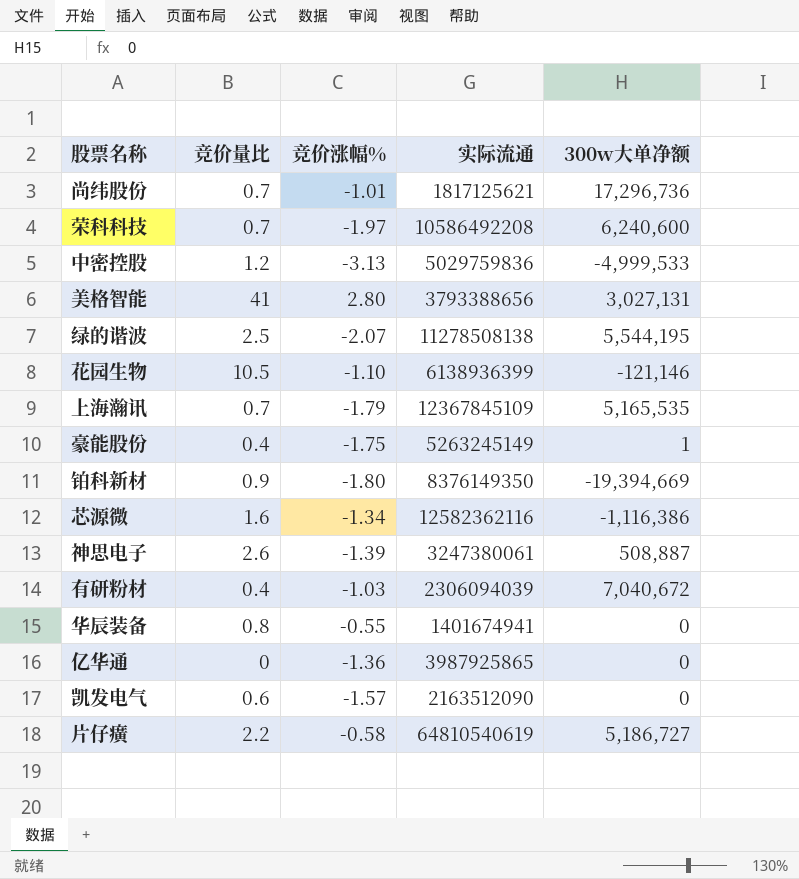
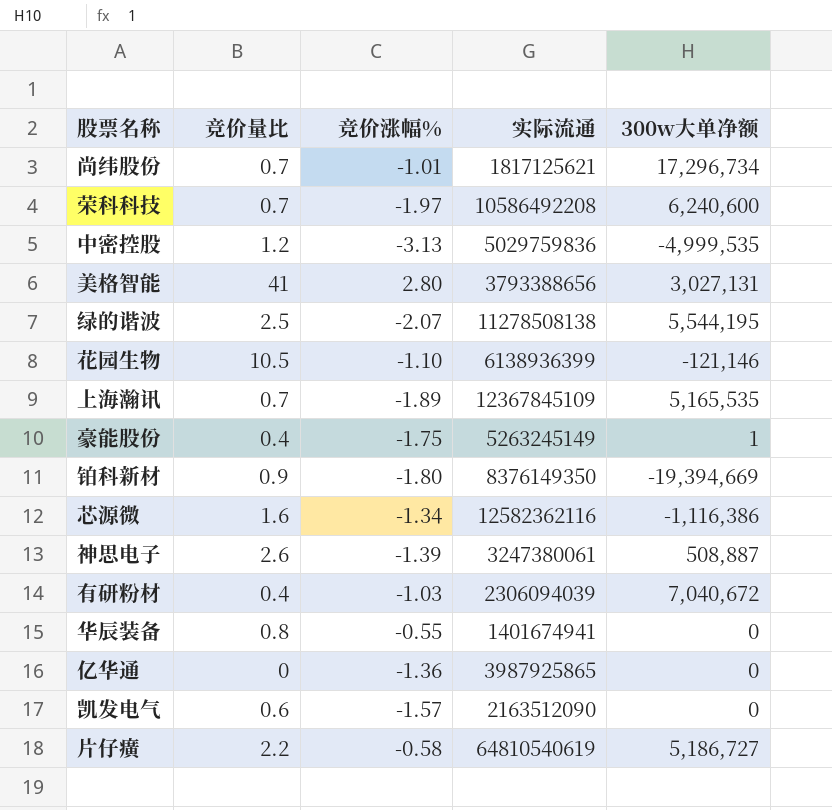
尚纬股份 | 300w大单净额: 17,296,736 -> 17,296,734
中密控股 | 300w大单净额: -4,999,533 -> -4,999,535
上海瀚讯 | 竞价涨幅%: -1.79 -> -1.89

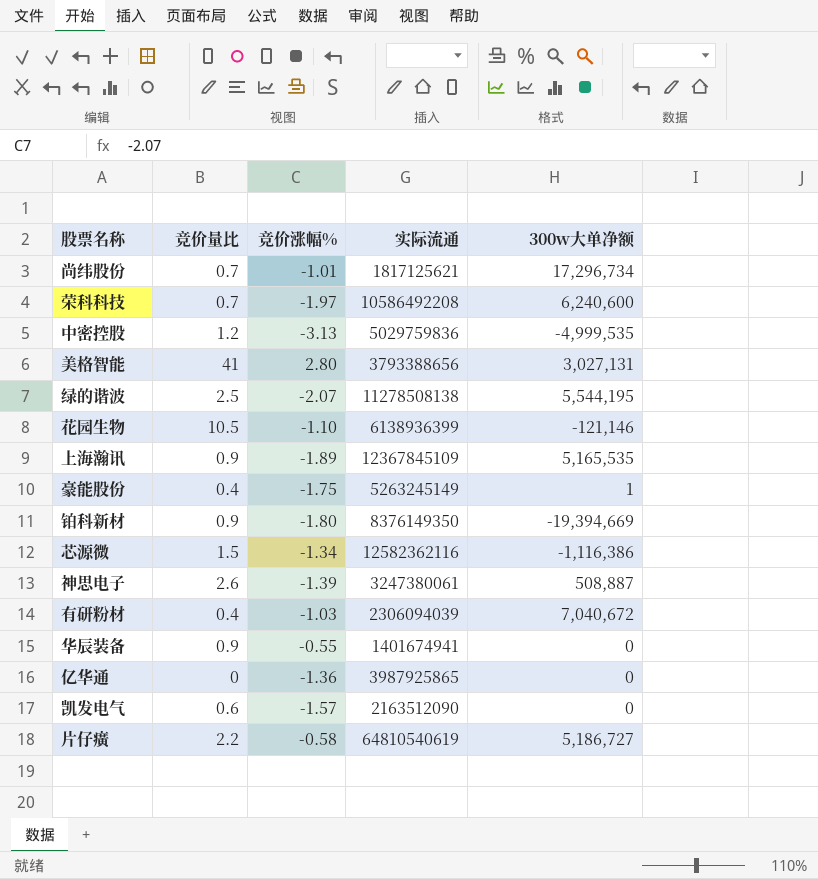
上海瀚讯 | 竞价量比: 0.7 -> 0.9
芯源微 | 竞价量比: 1.6 -> 1.5
华辰装备 | 竞价量比: 0.8 -> 0.9

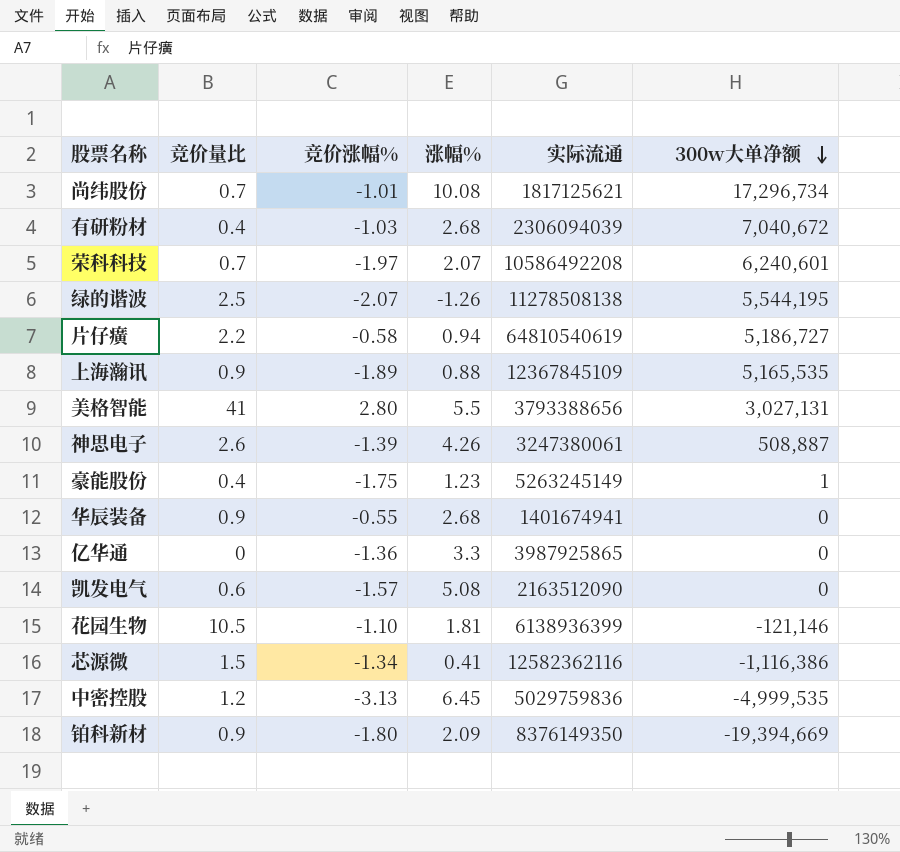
row order: none -> 300w大单净额 descending
column 涨幅% | position: none -> 4
荣科科技 | 300w大单净额: 6,240,600 -> 6,240,601

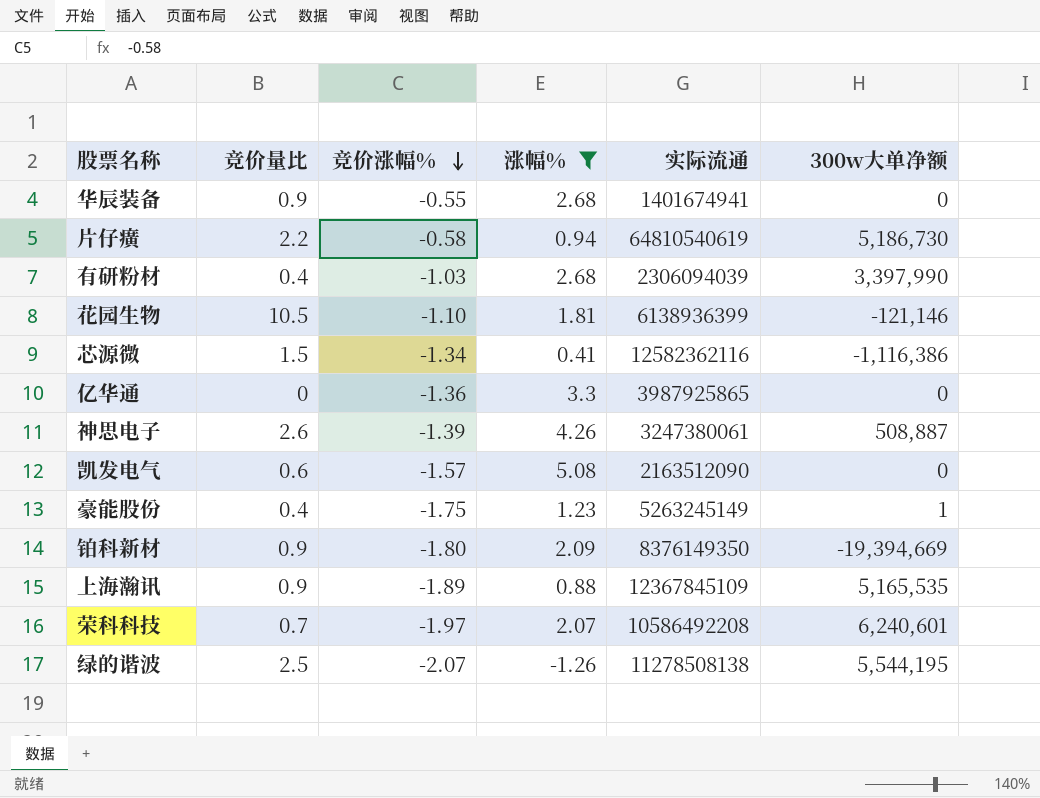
filter: none -> 涨幅% <= 5.08
row order: 300w大单净额 descending -> 竞价涨幅% descending
片仔癀 | 300w大单净额: 5,186,727 -> 5,186,730
有研粉材 | 300w大单净额: 7,040,672 -> 3,397,990

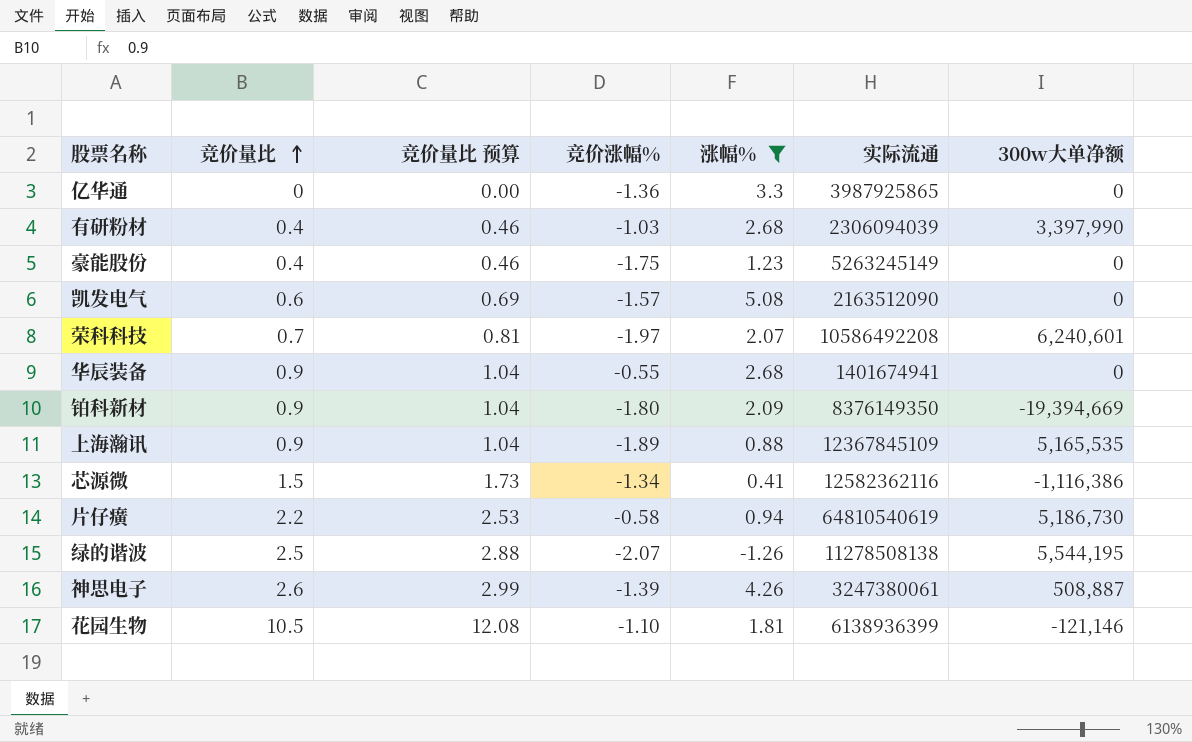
row order: 竞价涨幅% descending -> 竞价量比 ascending
column 竞价量比 预算 | formula: none -> [竞价量比] * 1.15
豪能股份 | 300w大单净额: 1 -> 0

